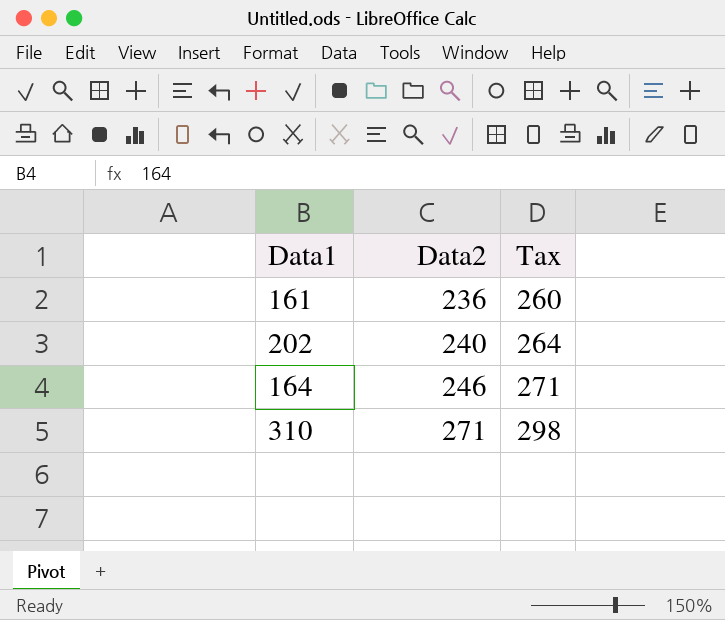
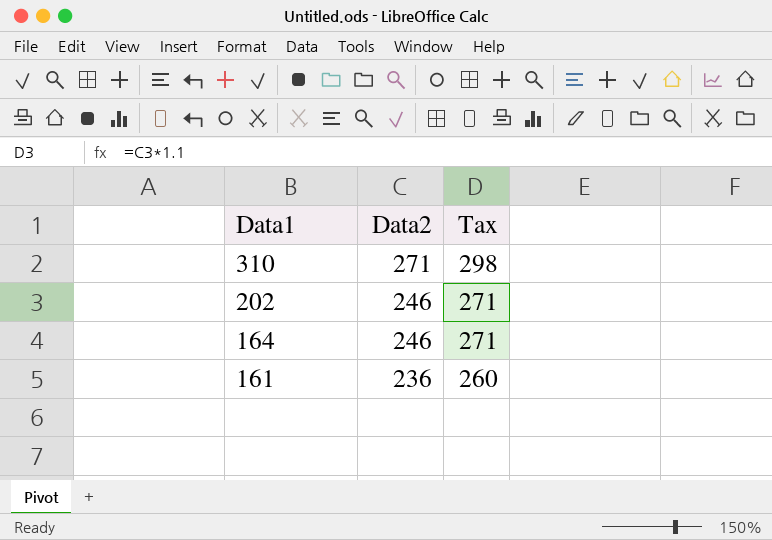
row order: Data2 ascending -> Data1 descending
202 | Data2: 240 -> 246
202 | Tax: 264 -> 271

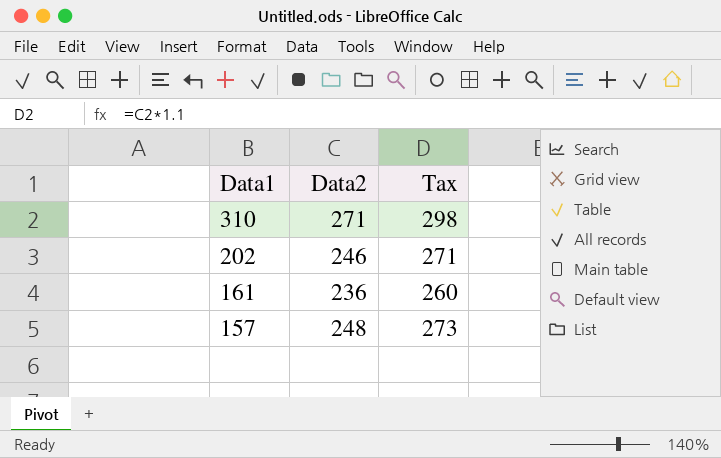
row 164: 246 | 271 -> none
row 157: none -> 248 | 273

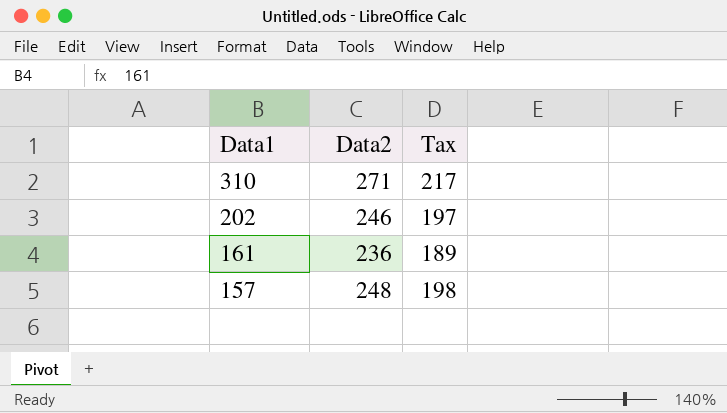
column Tax | formula: [Data2] * 1.1 -> [Data2] * 0.8

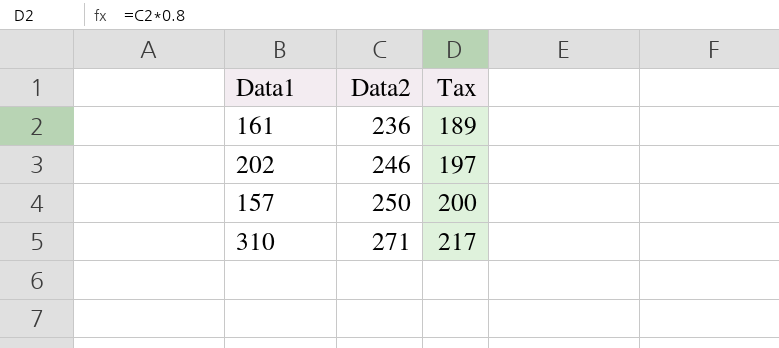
row order: Data1 descending -> Data2 ascending
157 | Data2: 248 -> 250
157 | Tax: 198 -> 200

